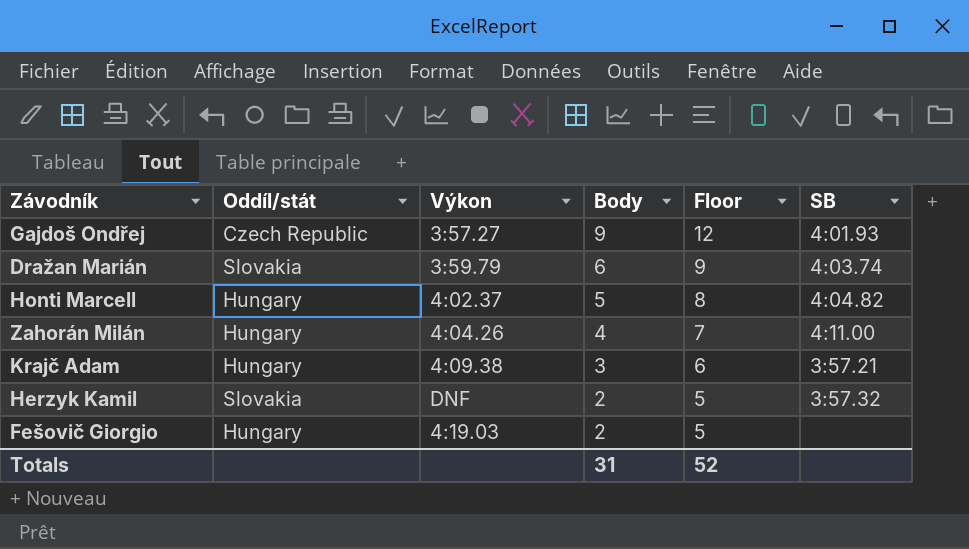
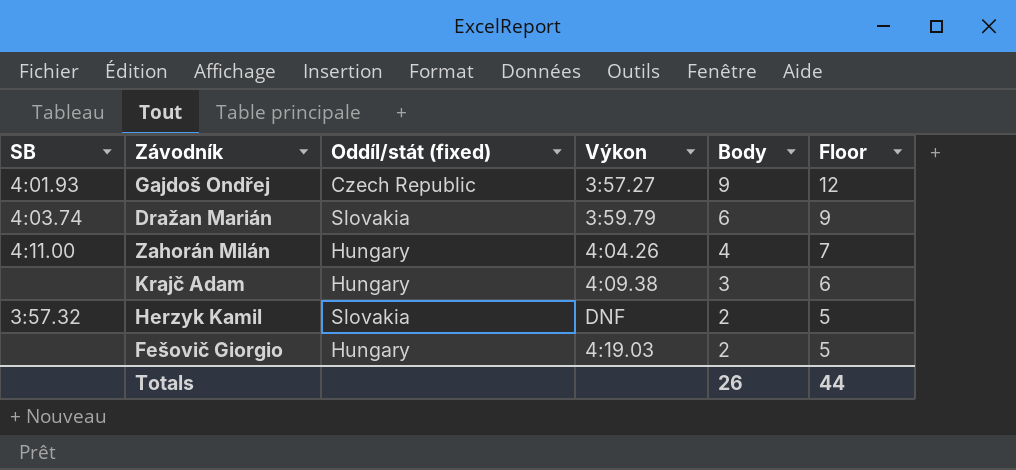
column SB | position: 6 -> 1
column name: Oddíl/stát -> Oddíl/stát (fixed)
row Honti Marcell: Hungary | 4:02.37 | 5 | 8 | 4:04.82 -> none
Krajč Adam | SB: 3:57.21 -> none
Totals | Body: 31 -> 26
Totals | Floor: 52 -> 44

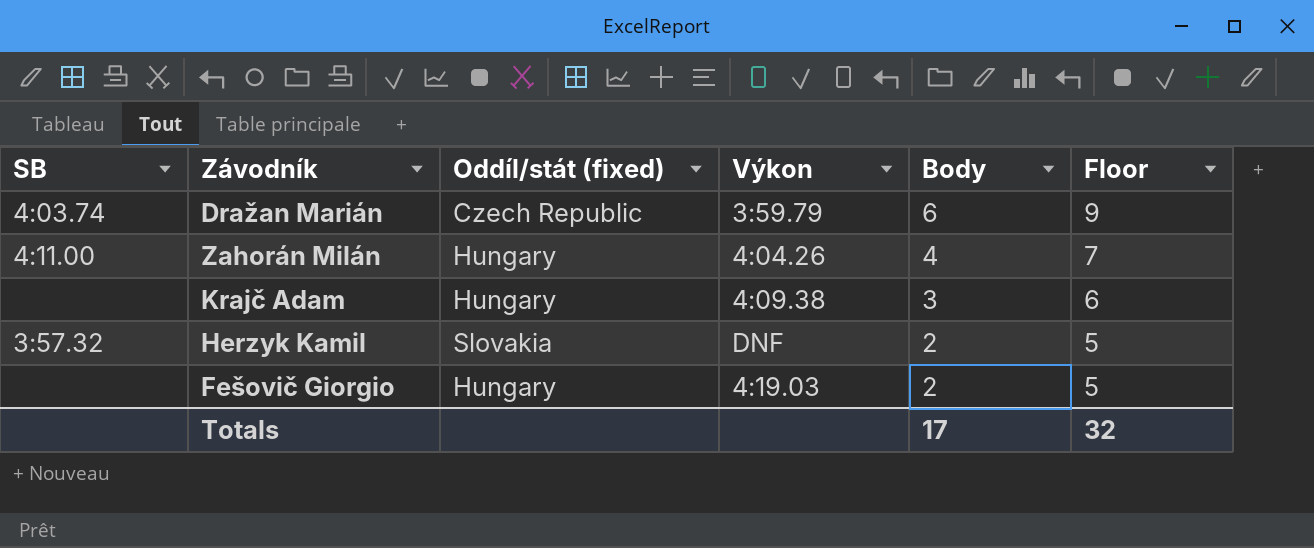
row Gajdoš Ondřej: 4:01.93 | Czech Republic | 3:57.27 | 9 | 12 -> none
Dražan Marián | Oddíl/stát (fixed): Slovakia -> Czech Republic
Totals | Body: 26 -> 17
Totals | Floor: 44 -> 32

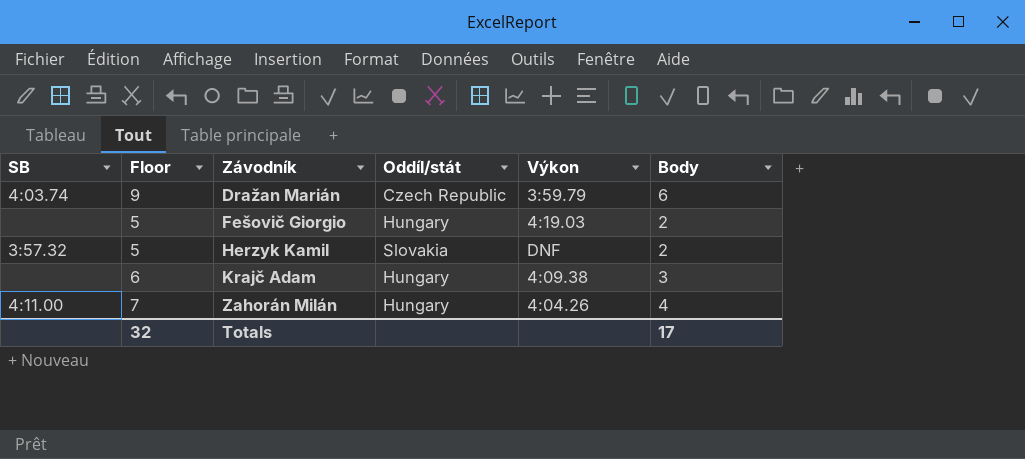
row order: Body descending -> Závodník ascending
column Floor | position: 6 -> 2
column name: Oddíl/stát (fixed) -> Oddíl/stát

